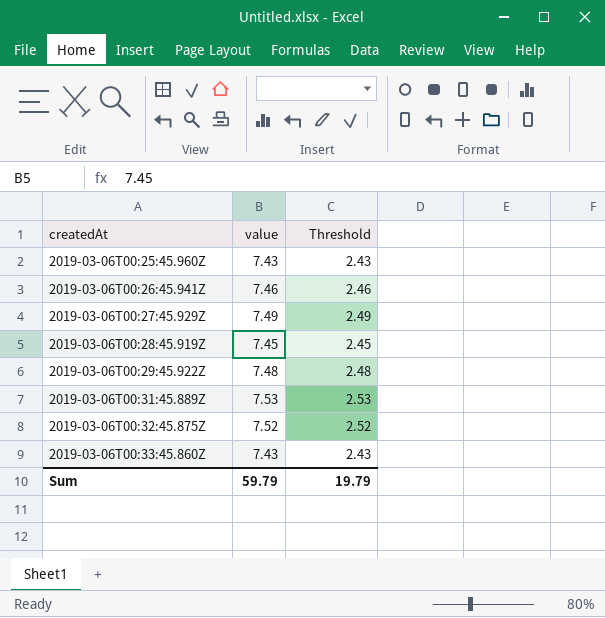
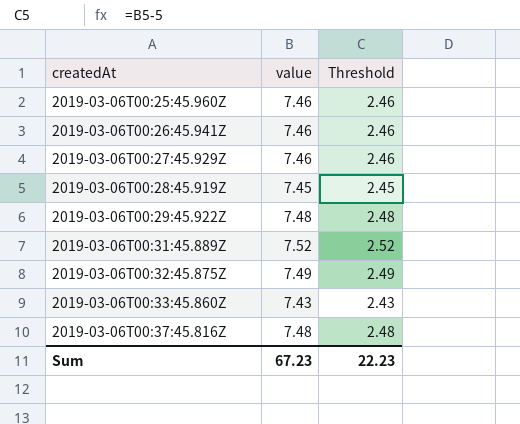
2019-03-06T00:25:45.960Z | value: 7.43 -> 7.46
2019-03-06T00:25:45.960Z | Threshold: 2.43 -> 2.46
2019-03-06T00:27:45.929Z | value: 7.49 -> 7.46
2019-03-06T00:27:45.929Z | Threshold: 2.49 -> 2.46
2019-03-06T00:31:45.889Z | value: 7.53 -> 7.52
2019-03-06T00:31:45.889Z | Threshold: 2.53 -> 2.52
2019-03-06T00:32:45.875Z | value: 7.52 -> 7.49
2019-03-06T00:32:45.875Z | Threshold: 2.52 -> 2.49
row 2019-03-06T00:37:45.816Z: none -> 7.48 | 2.48
Sum | value: 59.79 -> 67.23
Sum | Threshold: 19.79 -> 22.23

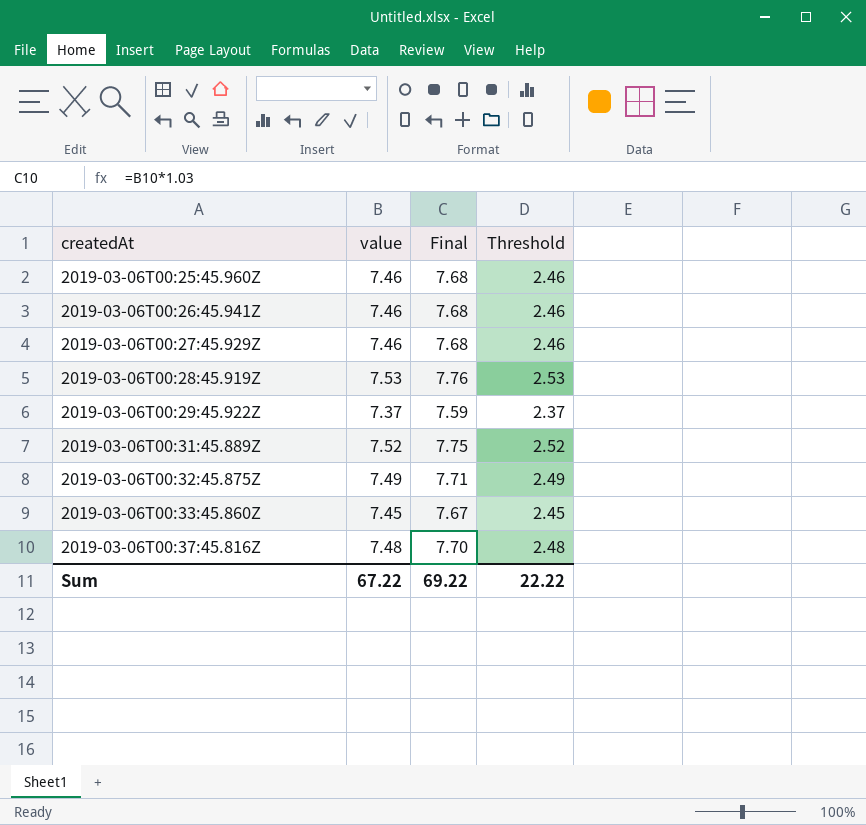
column Final | formula: none -> [value] * 1.03
2019-03-06T00:28:45.919Z | value: 7.45 -> 7.53
2019-03-06T00:28:45.919Z | Threshold: 2.45 -> 2.53
2019-03-06T00:29:45.922Z | value: 7.48 -> 7.37
2019-03-06T00:29:45.922Z | Threshold: 2.48 -> 2.37
2019-03-06T00:33:45.860Z | value: 7.43 -> 7.45
2019-03-06T00:33:45.860Z | Threshold: 2.43 -> 2.45
Sum | value: 67.23 -> 67.22
Sum | Threshold: 22.23 -> 22.22

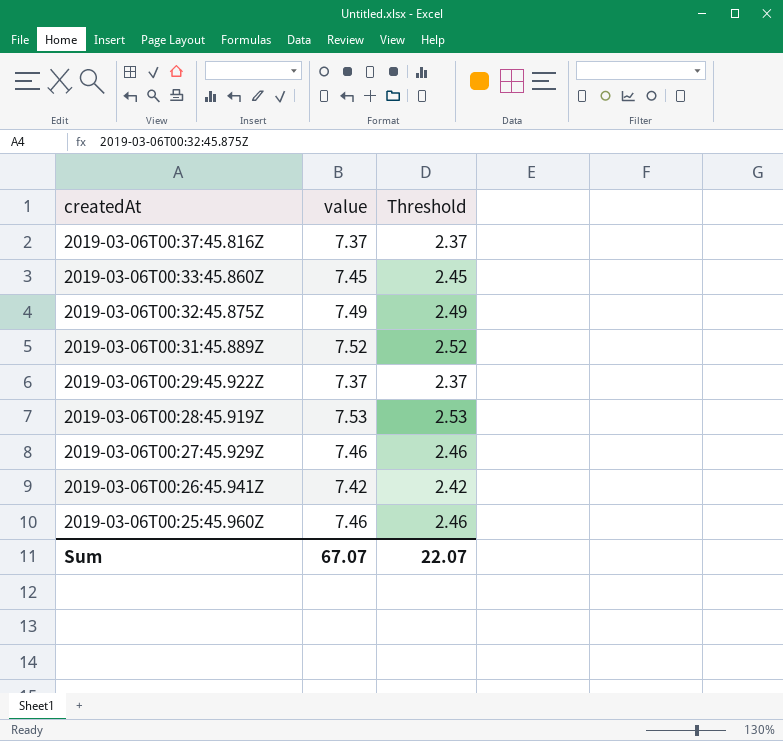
row order: createdAt ascending -> createdAt descending
column Final | formula: [value] * 1.03 -> none
2019-03-06T00:37:45.816Z | value: 7.48 -> 7.37
2019-03-06T00:37:45.816Z | Threshold: 2.48 -> 2.37
2019-03-06T00:26:45.941Z | value: 7.46 -> 7.42
2019-03-06T00:26:45.941Z | Threshold: 2.46 -> 2.42
Sum | value: 67.22 -> 67.07
Sum | Threshold: 22.22 -> 22.07

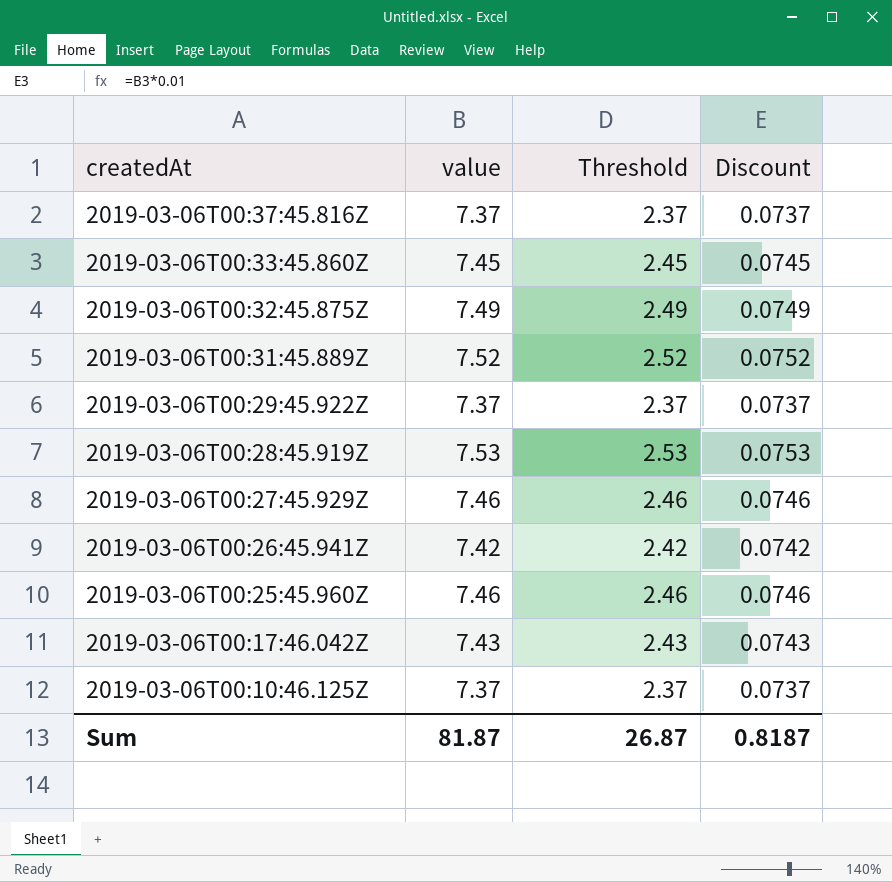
column Discount | formula: none -> [value] * 0.01
row 2019-03-06T00:17:46.042Z: none -> 7.43 | 2.43 | 0.0743
row 2019-03-06T00:10:46.125Z: none -> 7.37 | 2.37 | 0.0737
Sum | value: 67.07 -> 81.87
Sum | Threshold: 22.07 -> 26.87

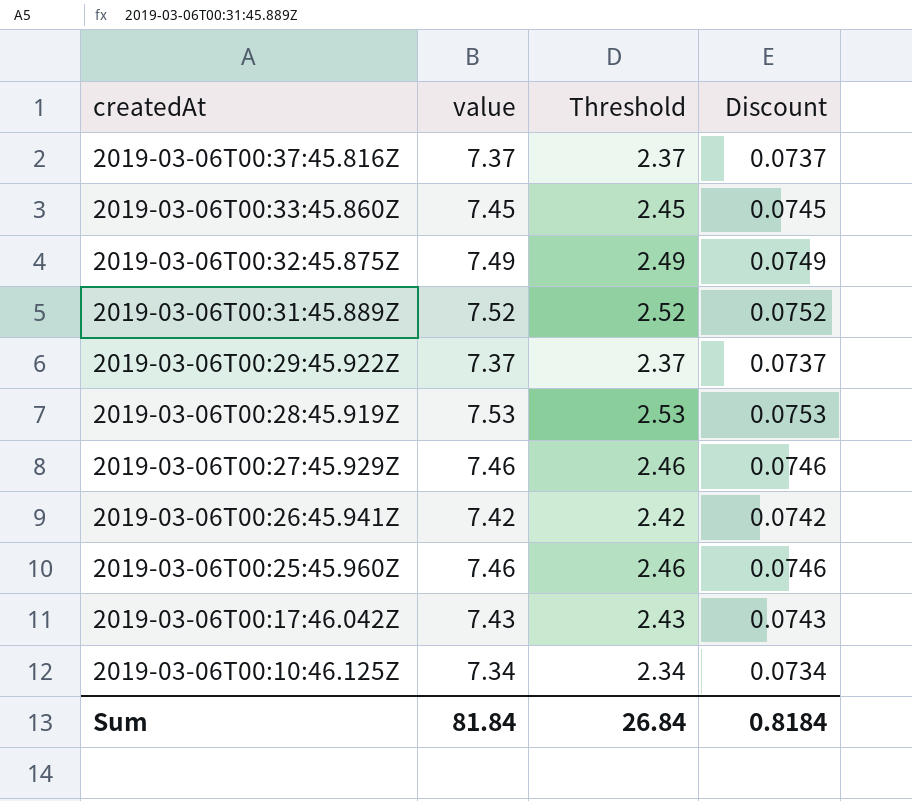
2019-03-06T00:10:46.125Z | value: 7.37 -> 7.34
2019-03-06T00:10:46.125Z | Threshold: 2.37 -> 2.34
2019-03-06T00:10:46.125Z | Discount: 0.0737 -> 0.0734
Sum | value: 81.87 -> 81.84
Sum | Threshold: 26.87 -> 26.84
Sum | Discount: 0.8187 -> 0.8184

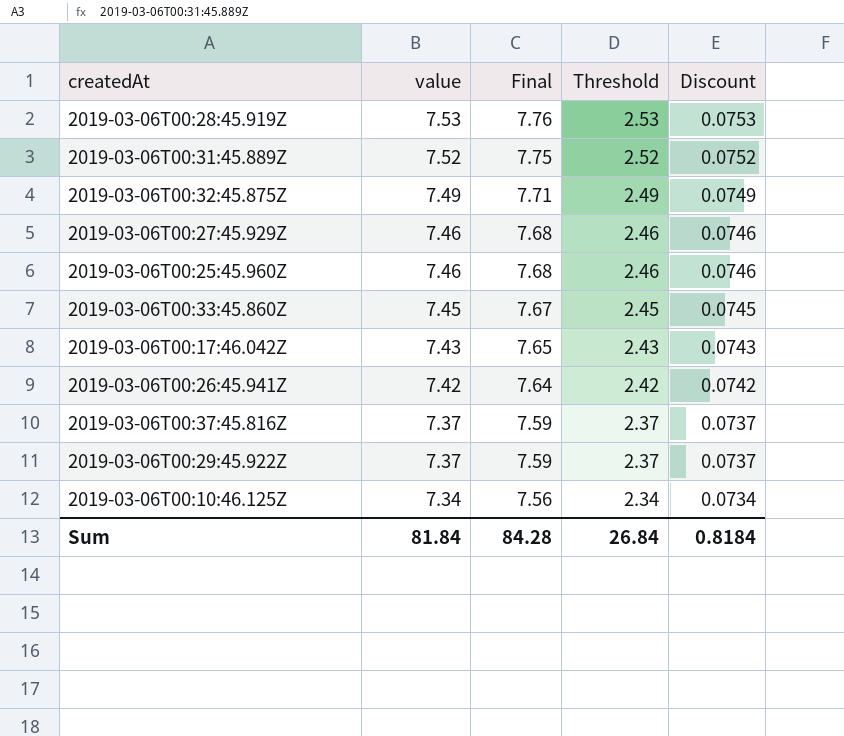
row order: createdAt descending -> value descending
column Final | formula: none -> [value] * 1.03

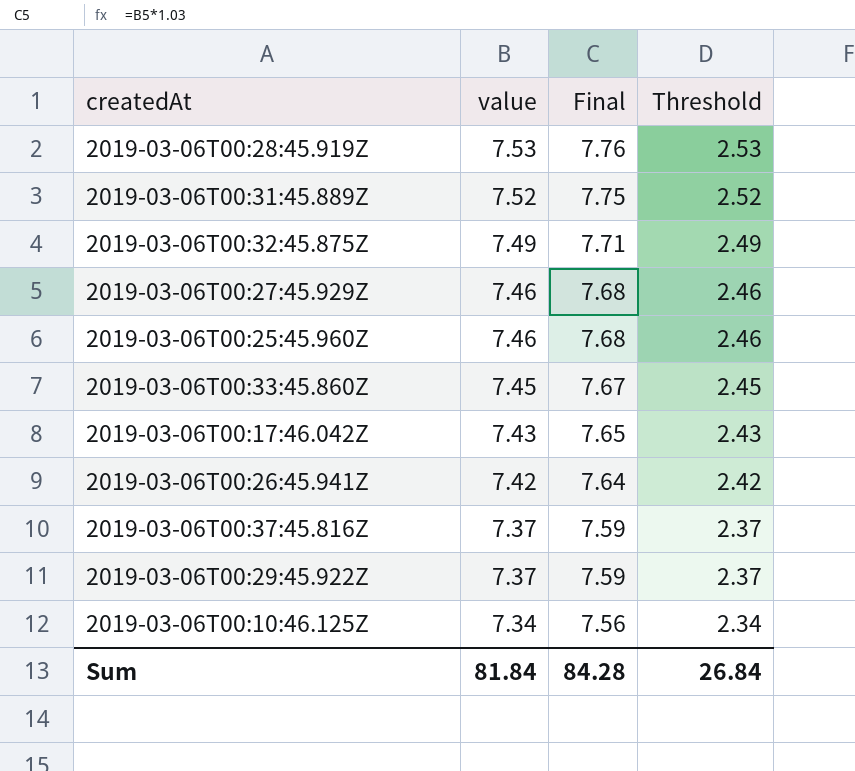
column Discount | formula: [value] * 0.01 -> none

